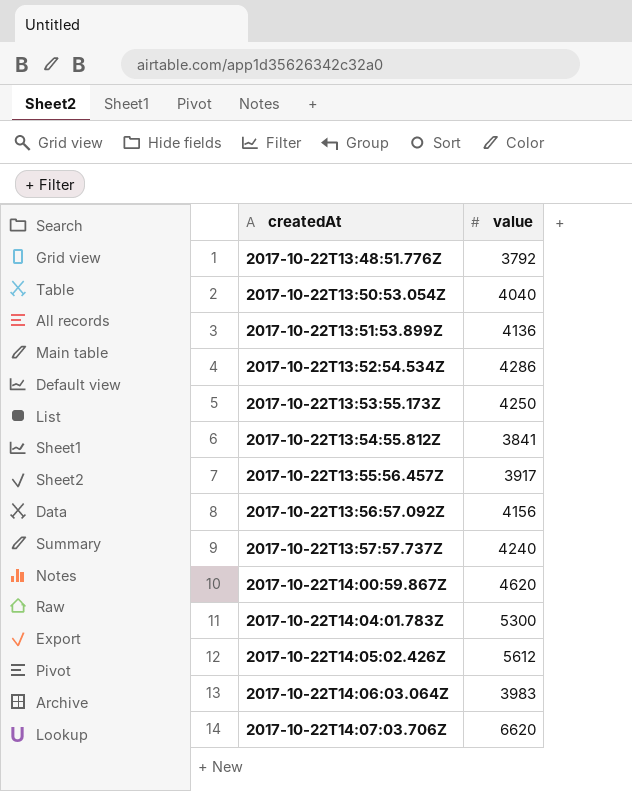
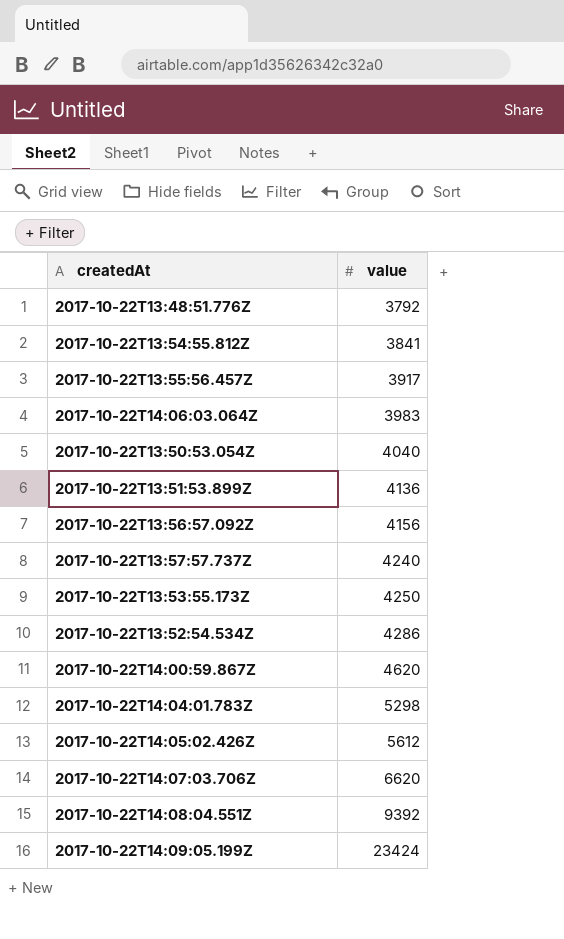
row order: createdAt ascending -> value ascending
2017-10-22T14:04:01.783Z | value: 5300 -> 5298
row 2017-10-22T14:08:04.551Z: none -> 9392
row 2017-10-22T14:09:05.199Z: none -> 23424

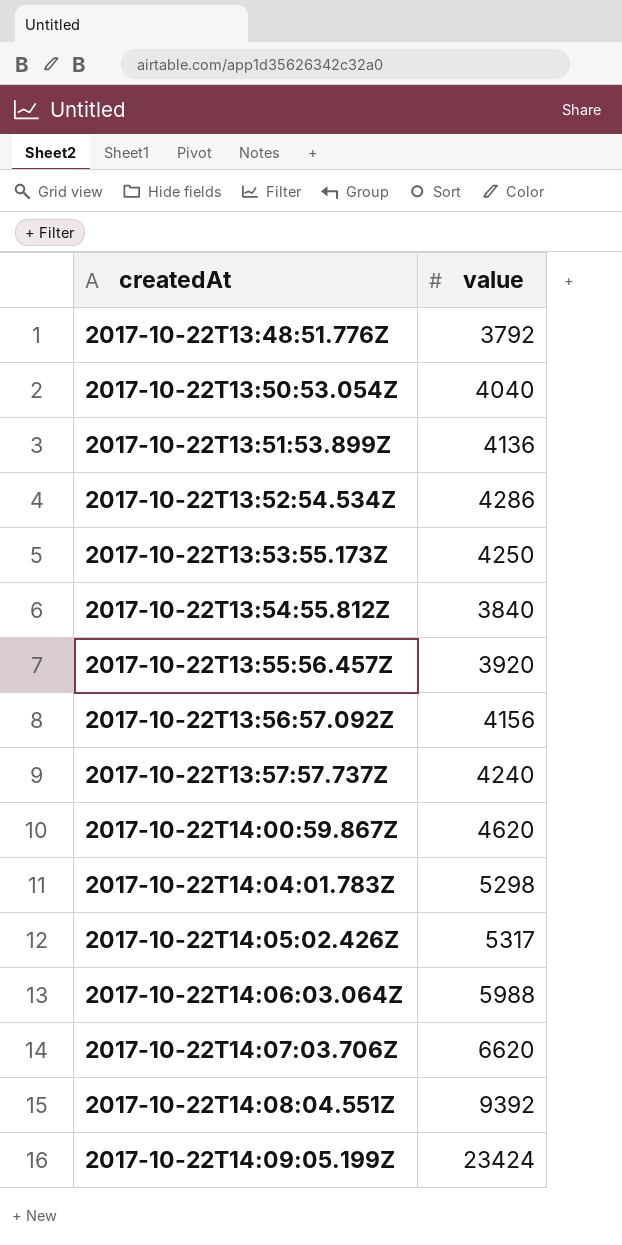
row order: value ascending -> createdAt ascending
2017-10-22T13:54:55.812Z | value: 3841 -> 3840
2017-10-22T13:55:56.457Z | value: 3917 -> 3920
2017-10-22T14:05:02.426Z | value: 5612 -> 5317
2017-10-22T14:06:03.064Z | value: 3983 -> 5988

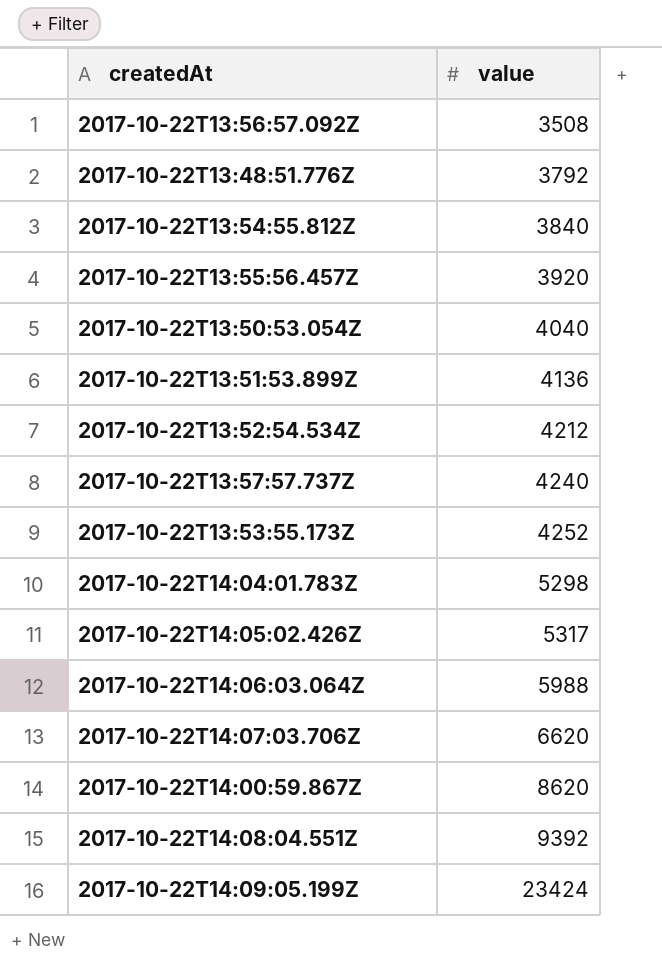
row order: createdAt ascending -> value ascending
2017-10-22T13:56:57.092Z | value: 4156 -> 3508
2017-10-22T13:52:54.534Z | value: 4286 -> 4212
2017-10-22T13:53:55.173Z | value: 4250 -> 4252
2017-10-22T14:00:59.867Z | value: 4620 -> 8620

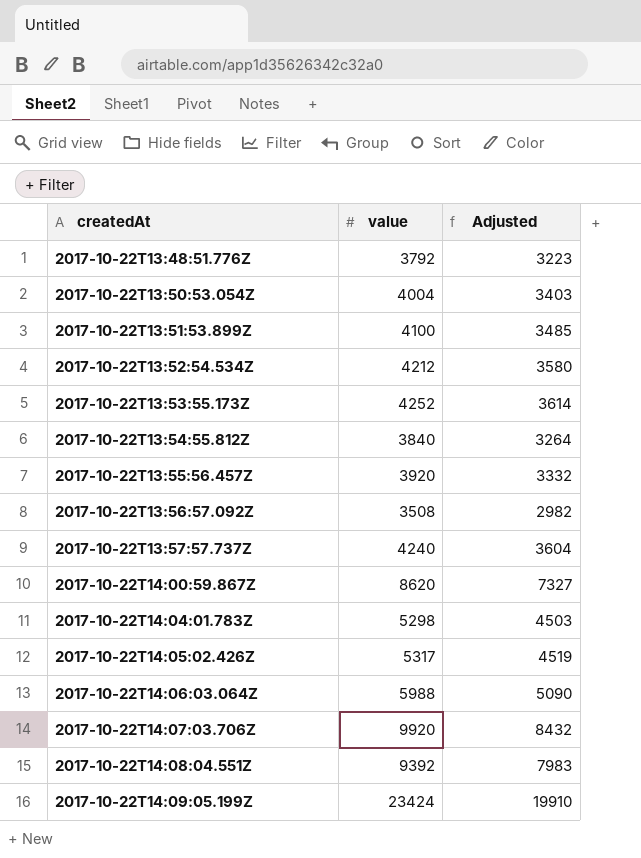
row order: value ascending -> createdAt ascending
column Adjusted | formula: none -> [value] * 0.85
2017-10-22T13:50:53.054Z | value: 4040 -> 4004
2017-10-22T13:51:53.899Z | value: 4136 -> 4100
2017-10-22T14:07:03.706Z | value: 6620 -> 9920

